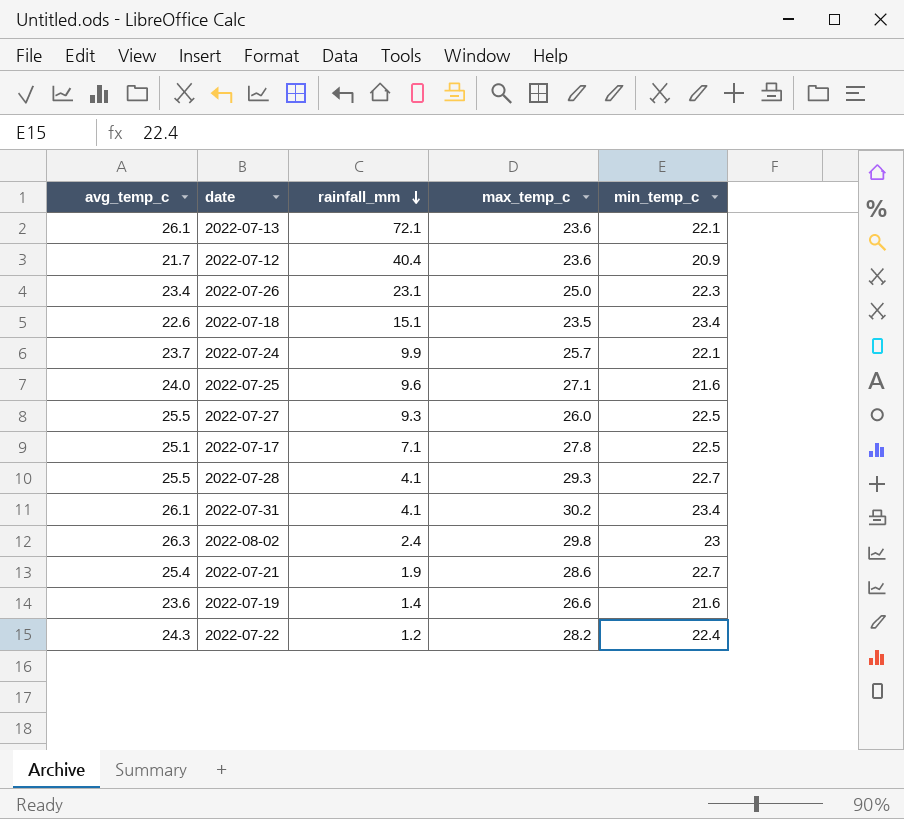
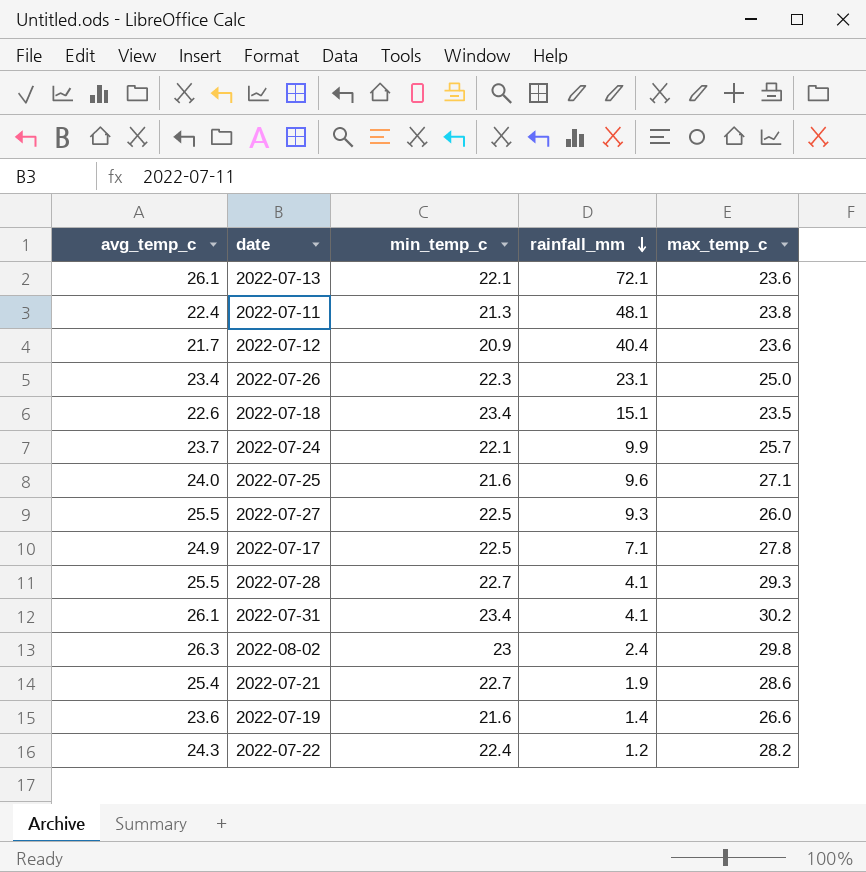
column min_temp_c | position: 5 -> 3
row 2022-07-11: none -> 22.4 | 21.3 | 48.1 | 23.8
2022-07-17 | avg_temp_c: 25.1 -> 24.9

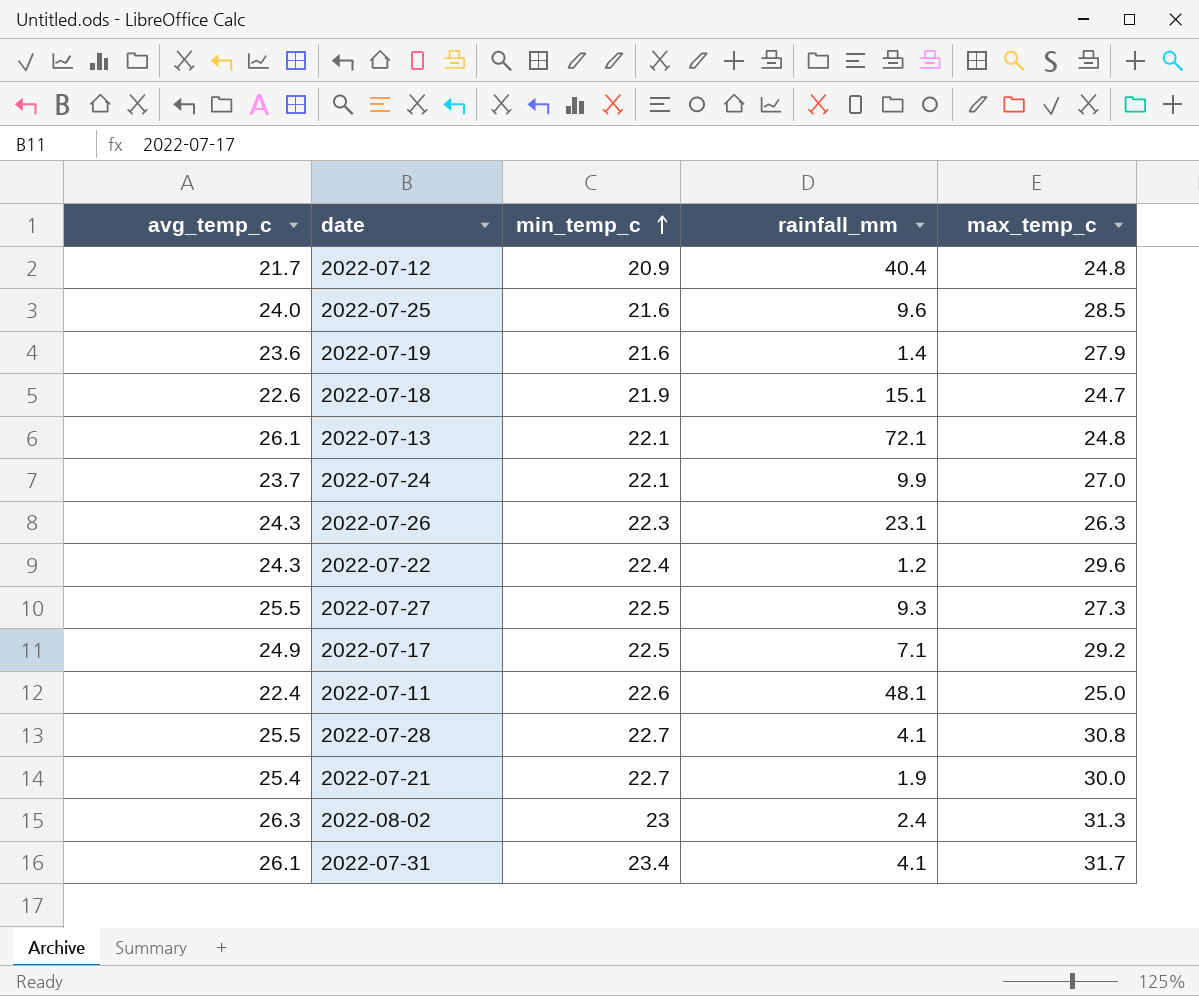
row order: rainfall_mm descending -> min_temp_c ascending
2022-07-12 | max_temp_c: 23.6 -> 24.8
2022-07-25 | max_temp_c: 27.1 -> 28.5
2022-07-19 | max_temp_c: 26.6 -> 27.9
2022-07-18 | min_temp_c: 23.4 -> 21.9
2022-07-18 | max_temp_c: 23.5 -> 24.7
2022-07-13 | max_temp_c: 23.6 -> 24.8
2022-07-24 | max_temp_c: 25.7 -> 27.0
2022-07-26 | avg_temp_c: 23.4 -> 24.3
2022-07-26 | max_temp_c: 25.0 -> 26.3
2022-07-22 | max_temp_c: 28.2 -> 29.6
2022-07-27 | max_temp_c: 26.0 -> 27.3
2022-07-17 | max_temp_c: 27.8 -> 29.2
2022-07-11 | min_temp_c: 21.3 -> 22.6
2022-07-11 | max_temp_c: 23.8 -> 25.0
2022-07-28 | max_temp_c: 29.3 -> 30.8
2022-07-21 | max_temp_c: 28.6 -> 30.0
2022-08-02 | max_temp_c: 29.8 -> 31.3
2022-07-31 | max_temp_c: 30.2 -> 31.7

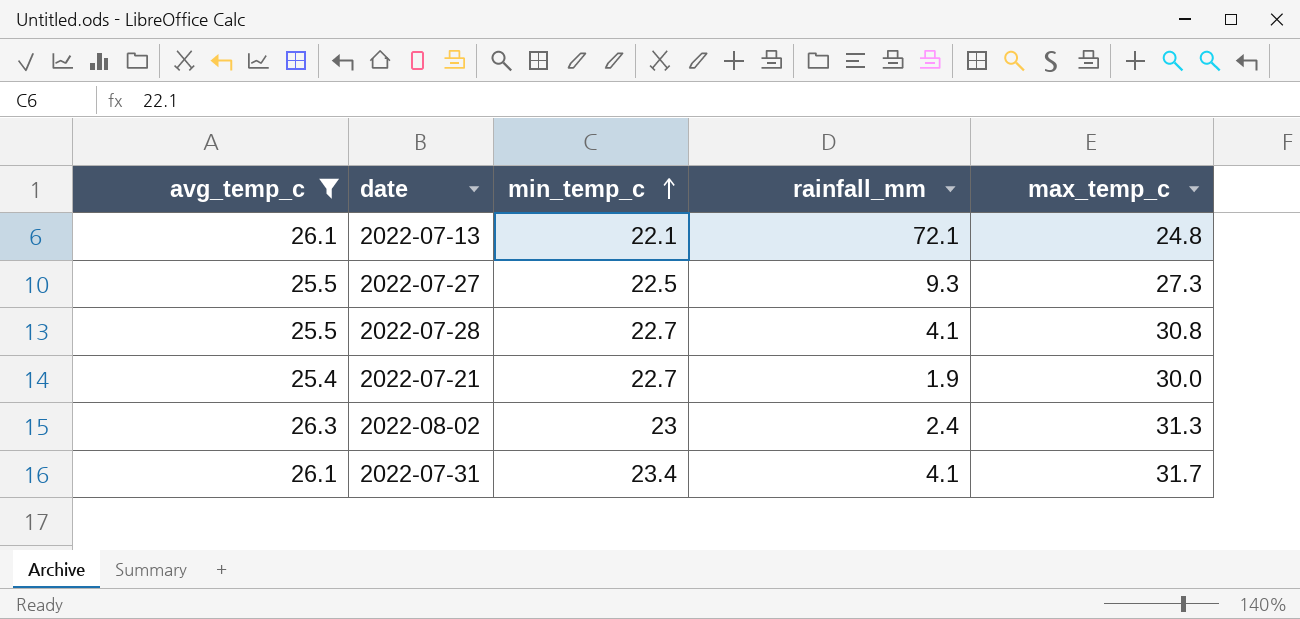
filter: none -> avg_temp_c >= 25.4

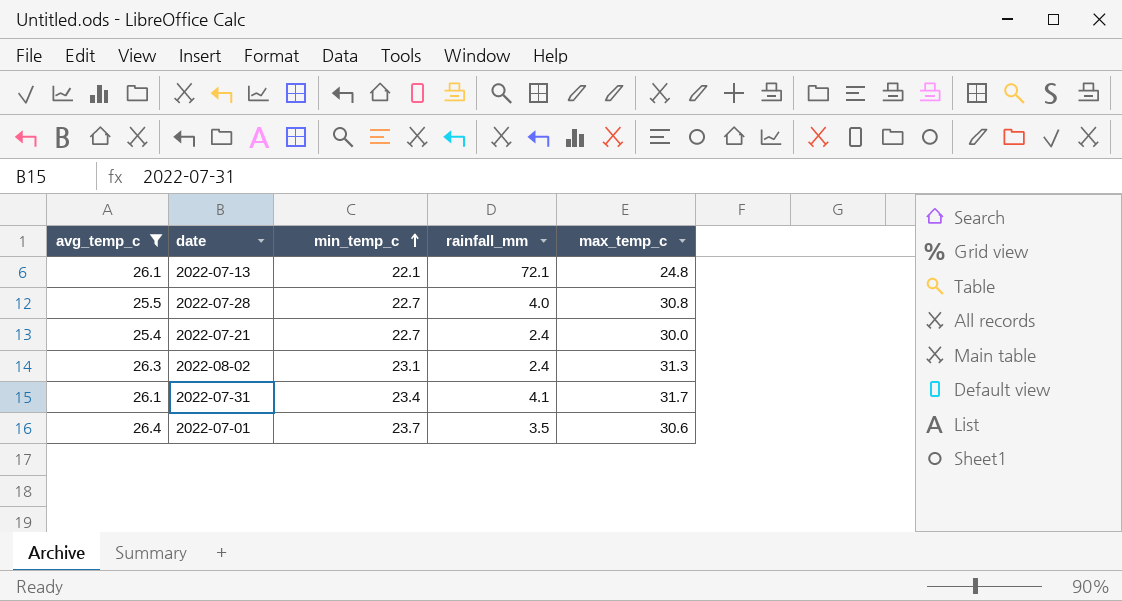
row 2022-07-27: 25.5 | 22.5 | 9.3 | 27.3 -> none
2022-07-28 | rainfall_mm: 4.1 -> 4.0
2022-07-21 | rainfall_mm: 1.9 -> 2.4
2022-08-02 | min_temp_c: 23 -> 23.1
row 2022-07-01: none -> 26.4 | 23.7 | 3.5 | 30.6

